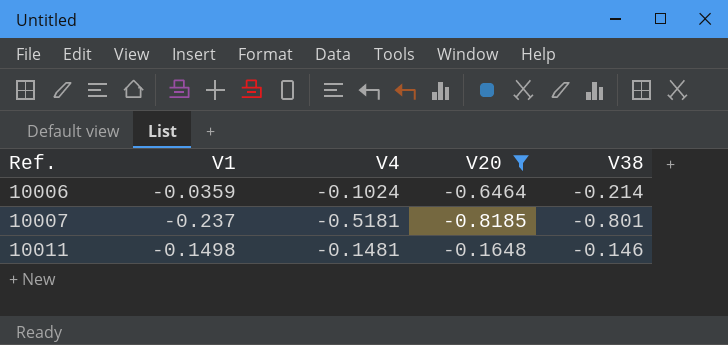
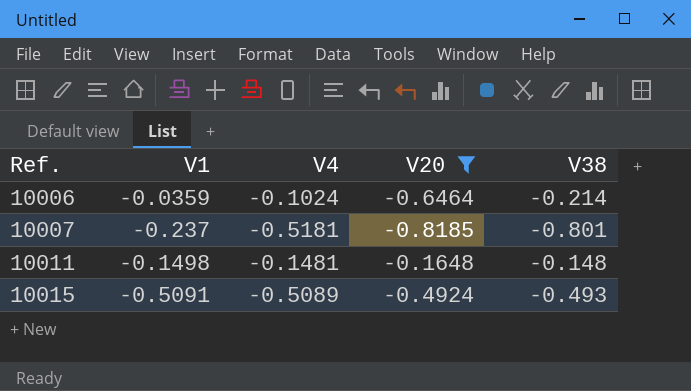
10011 | V38: -0.146 -> -0.148
row 10015: none -> -0.5091 | -0.5089 | -0.4924 | -0.493

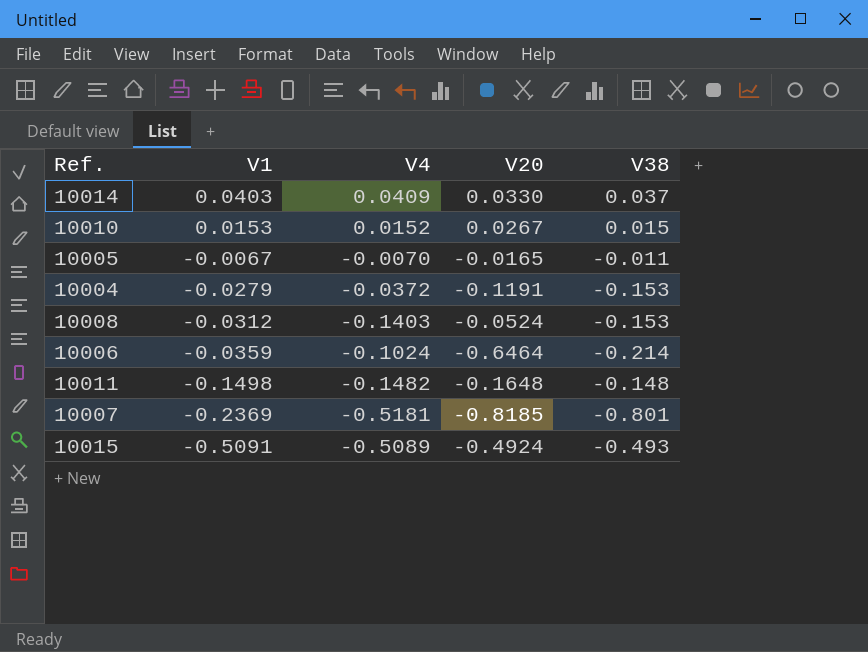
filter: V20 <= -0.1648 -> none
row order: Ref. ascending -> V1 descending
10011 | V4: -0.1481 -> -0.1482
10007 | V1: -0.237 -> -0.2369

